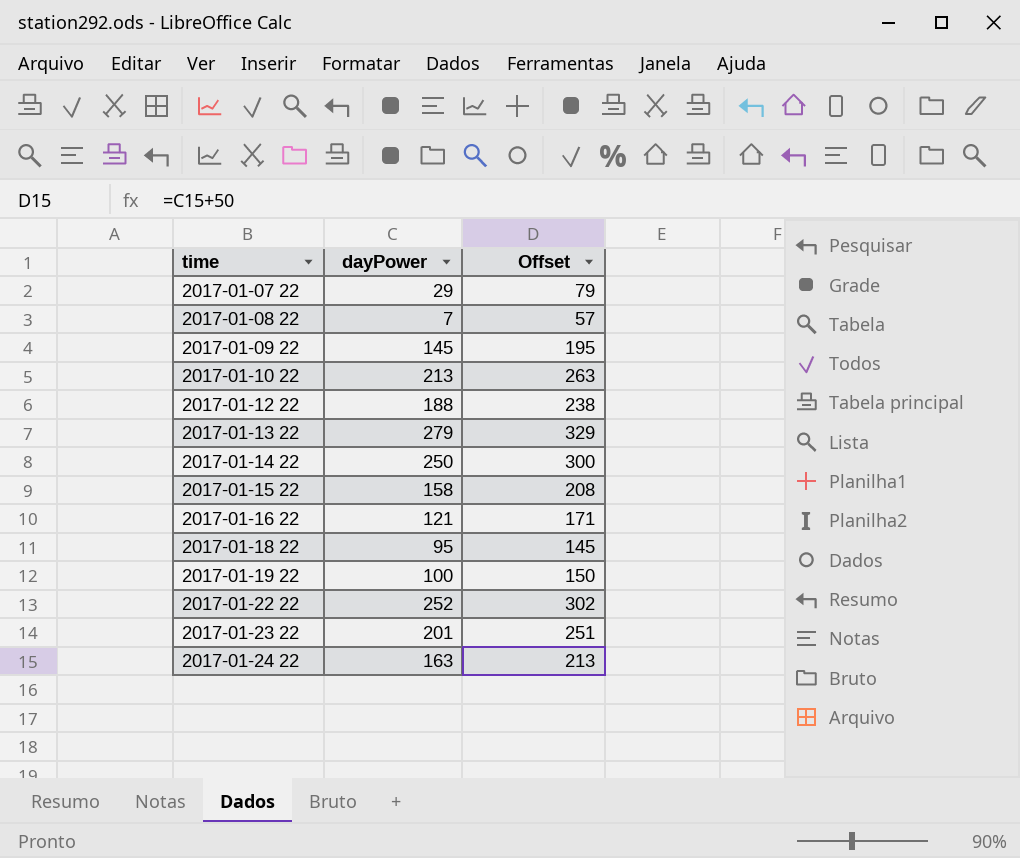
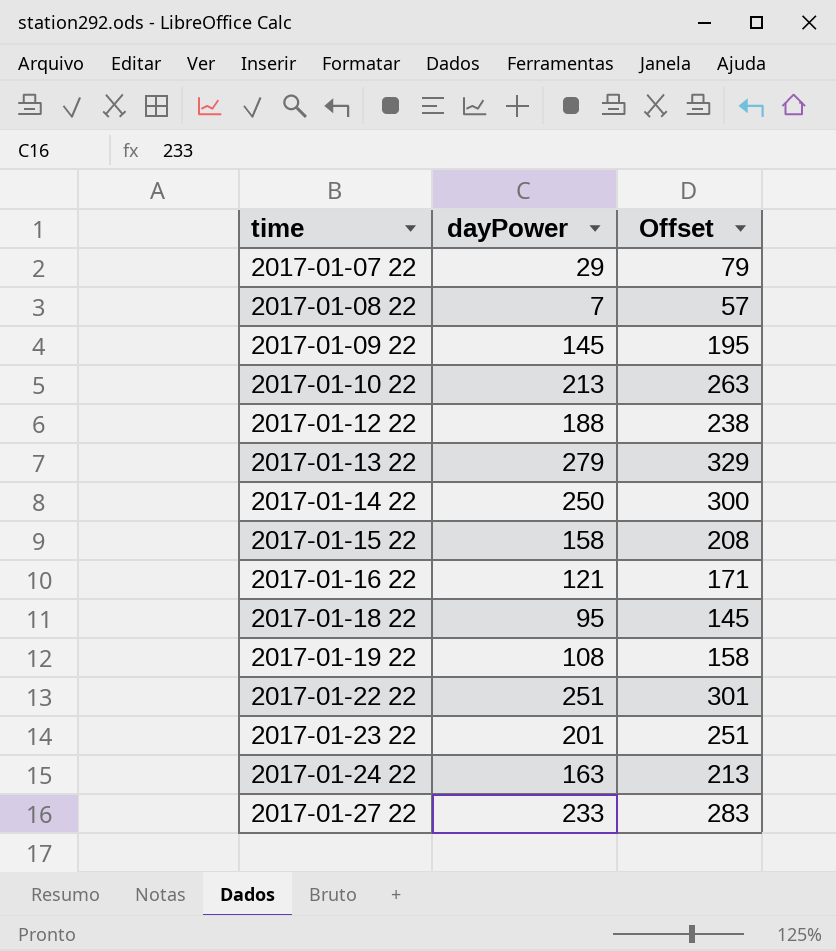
2017-01-19 22 | dayPower: 100 -> 108
2017-01-19 22 | Offset: 150 -> 158
2017-01-22 22 | dayPower: 252 -> 251
2017-01-22 22 | Offset: 302 -> 301
row 2017-01-27 22: none -> 233 | 283

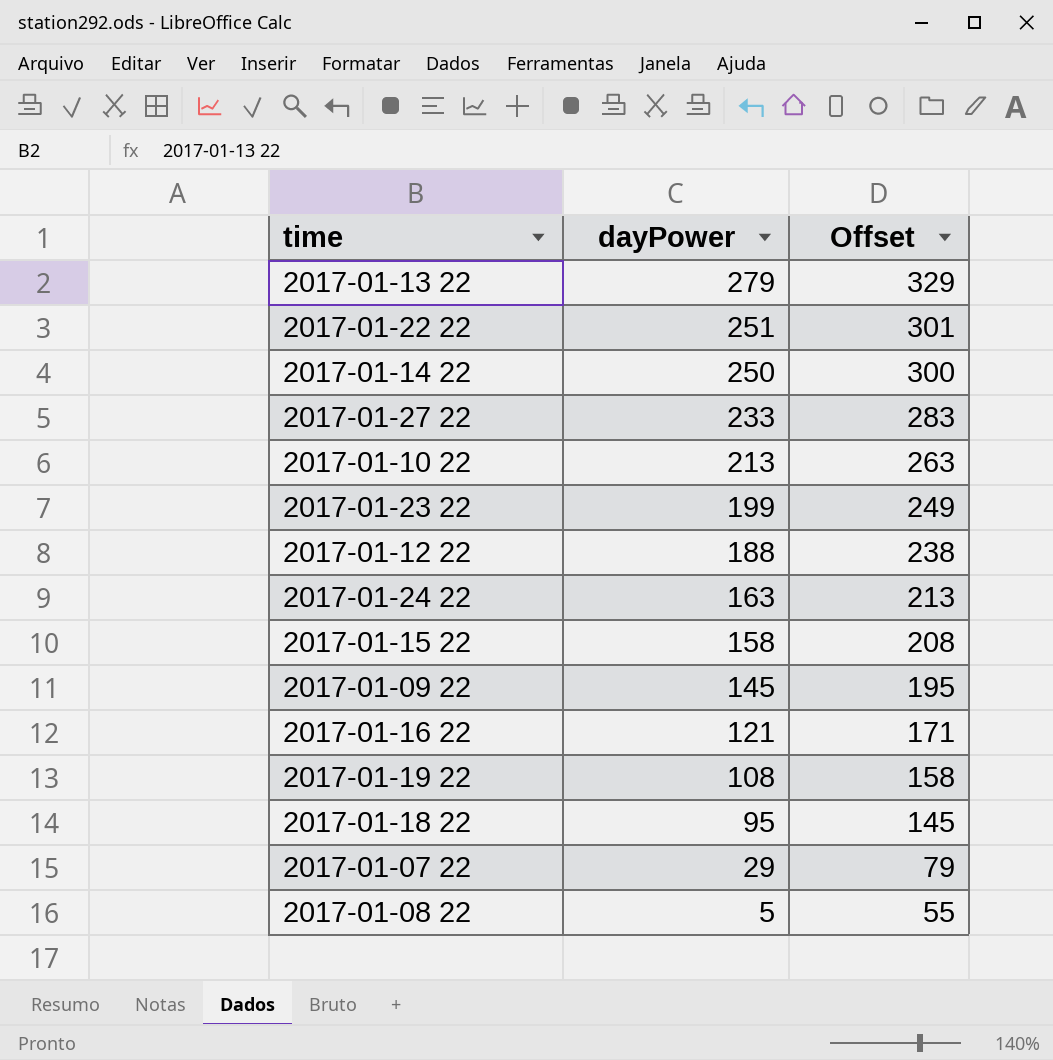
row order: time ascending -> dayPower descending
2017-01-23 22 | dayPower: 201 -> 199
2017-01-23 22 | Offset: 251 -> 249
2017-01-08 22 | dayPower: 7 -> 5
2017-01-08 22 | Offset: 57 -> 55

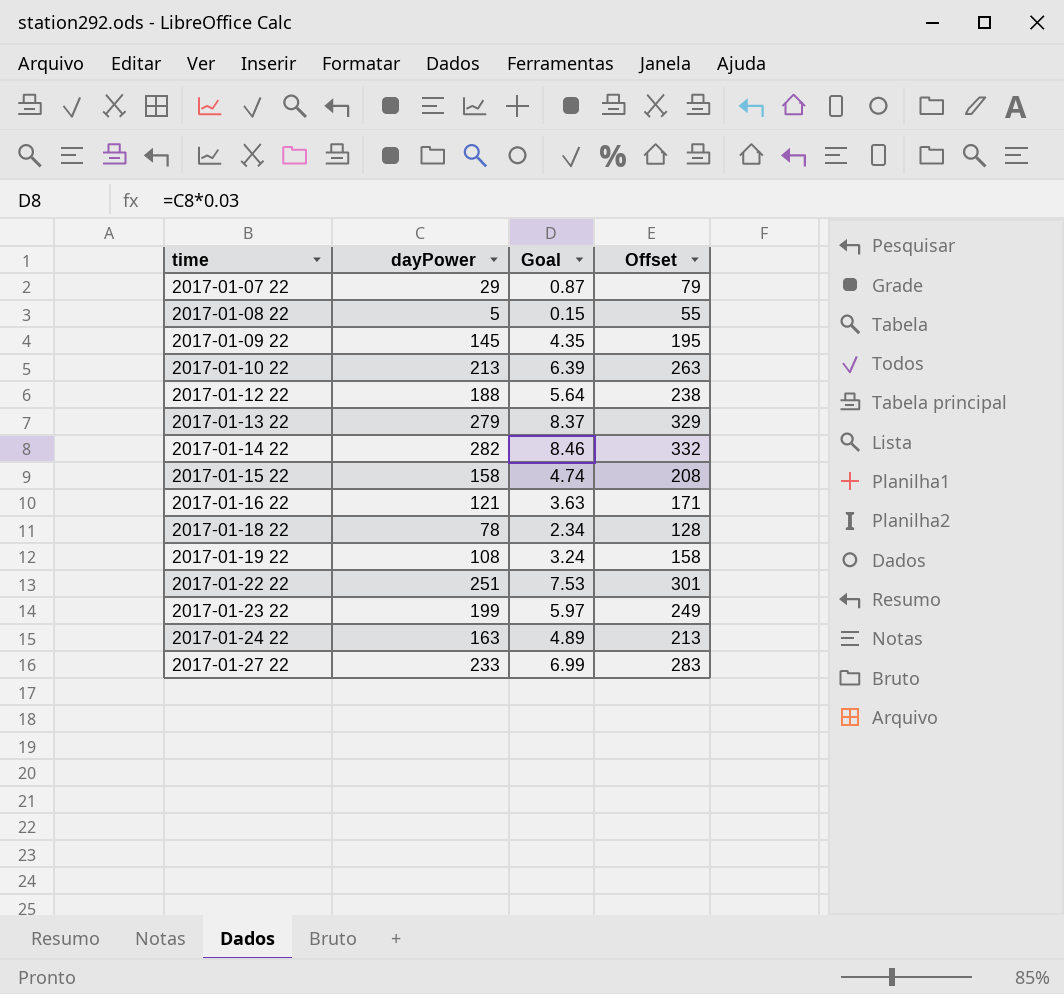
row order: dayPower descending -> time ascending
column Goal | formula: none -> [dayPower] * 0.03
2017-01-14 22 | dayPower: 250 -> 282
2017-01-14 22 | Offset: 300 -> 332
2017-01-18 22 | dayPower: 95 -> 78
2017-01-18 22 | Offset: 145 -> 128

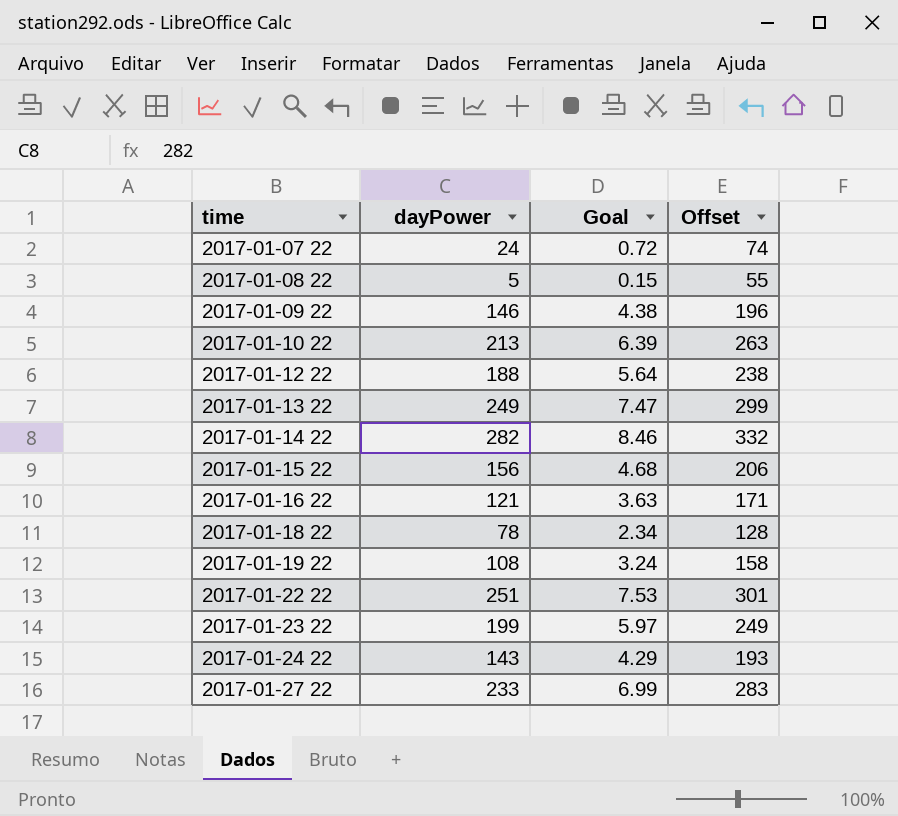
2017-01-07 22 | dayPower: 29 -> 24
2017-01-07 22 | Goal: 0.87 -> 0.72
2017-01-07 22 | Offset: 79 -> 74
2017-01-09 22 | dayPower: 145 -> 146
2017-01-09 22 | Goal: 4.35 -> 4.38
2017-01-09 22 | Offset: 195 -> 196
2017-01-13 22 | dayPower: 279 -> 249
2017-01-13 22 | Goal: 8.37 -> 7.47
2017-01-13 22 | Offset: 329 -> 299
2017-01-15 22 | dayPower: 158 -> 156
2017-01-15 22 | Goal: 4.74 -> 4.68
2017-01-15 22 | Offset: 208 -> 206
2017-01-24 22 | dayPower: 163 -> 143
2017-01-24 22 | Goal: 4.89 -> 4.29
2017-01-24 22 | Offset: 213 -> 193

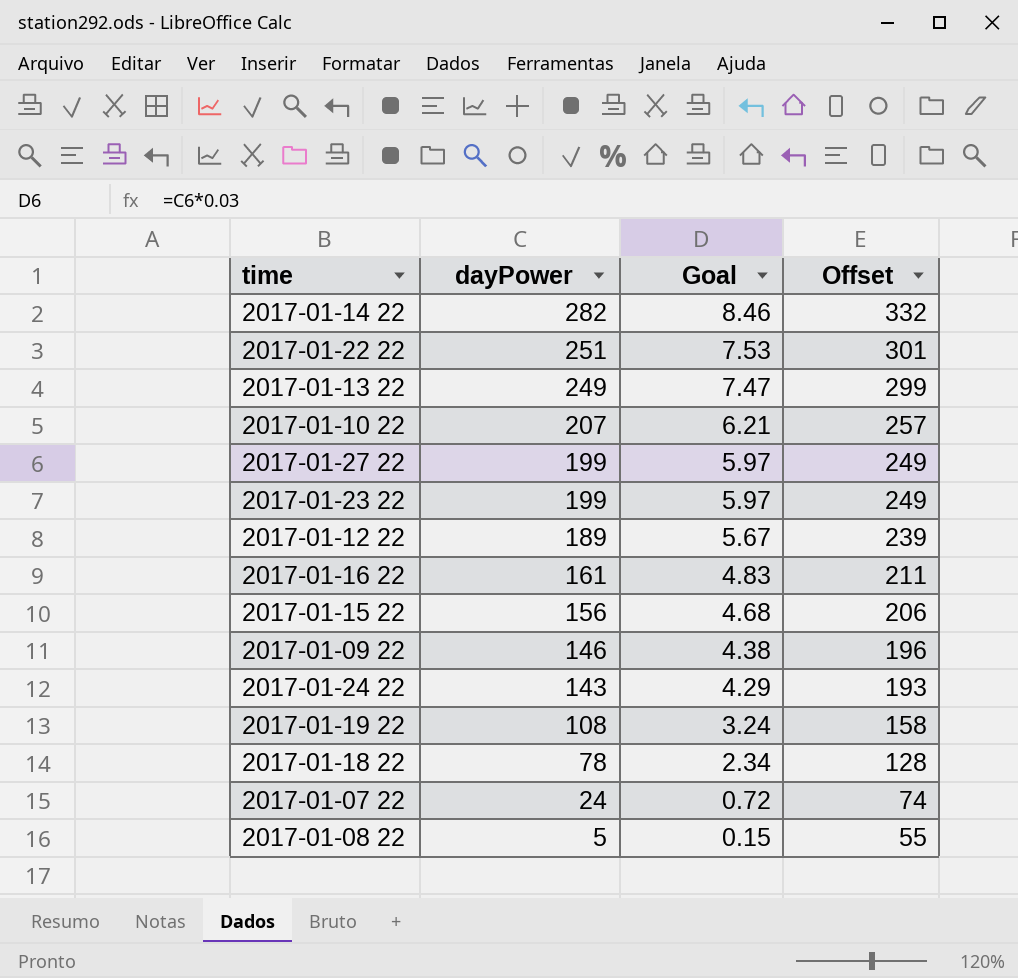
row order: time ascending -> dayPower descending
2017-01-10 22 | dayPower: 213 -> 207
2017-01-10 22 | Goal: 6.39 -> 6.21
2017-01-10 22 | Offset: 263 -> 257
2017-01-27 22 | dayPower: 233 -> 199
2017-01-27 22 | Goal: 6.99 -> 5.97
2017-01-27 22 | Offset: 283 -> 249
2017-01-12 22 | dayPower: 188 -> 189
2017-01-12 22 | Goal: 5.64 -> 5.67
2017-01-12 22 | Offset: 238 -> 239
2017-01-16 22 | dayPower: 121 -> 161
2017-01-16 22 | Goal: 3.63 -> 4.83
2017-01-16 22 | Offset: 171 -> 211

